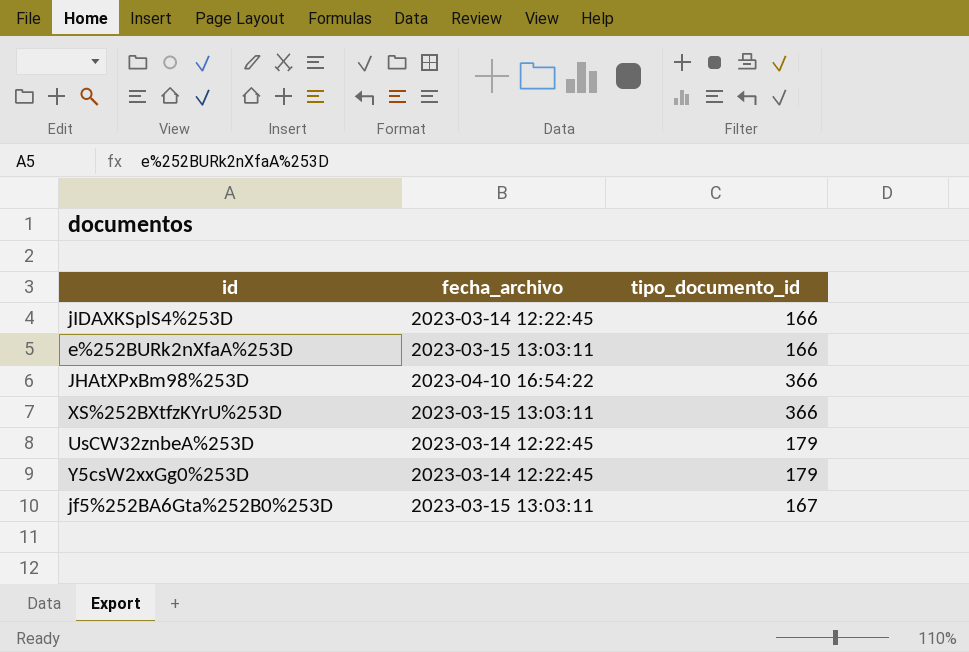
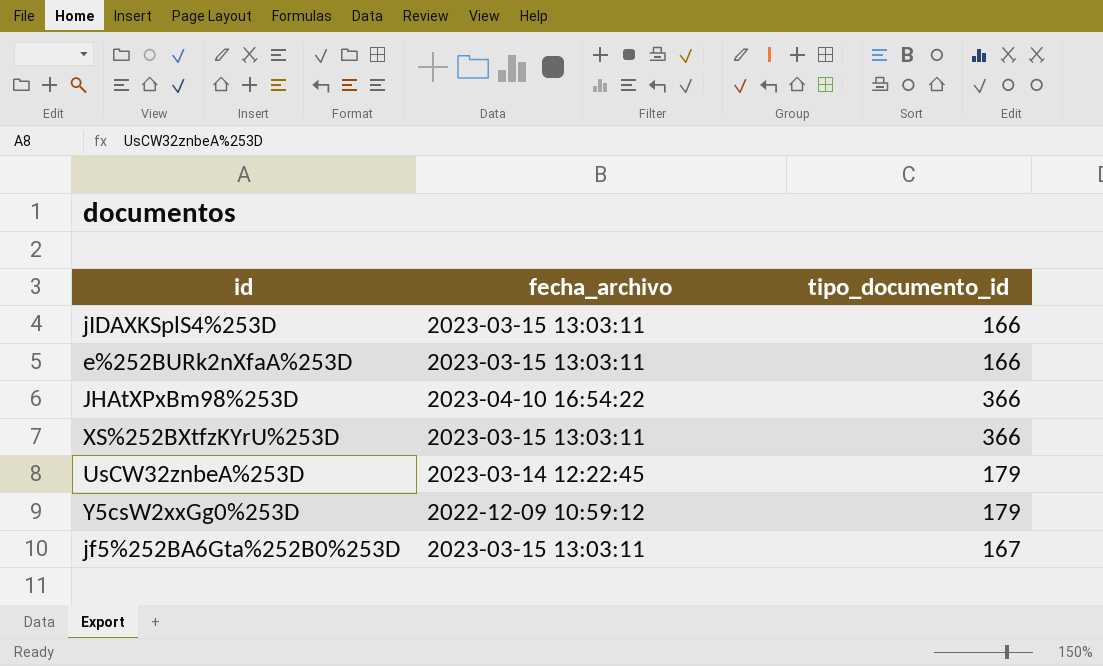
jIDAXKSplS4%253D | fecha_archivo: 2023-03-14 12:22:45 -> 2023-03-15 13:03:11
Y5csW2xxGg0%253D | fecha_archivo: 2023-03-14 12:22:45 -> 2022-12-09 10:59:12

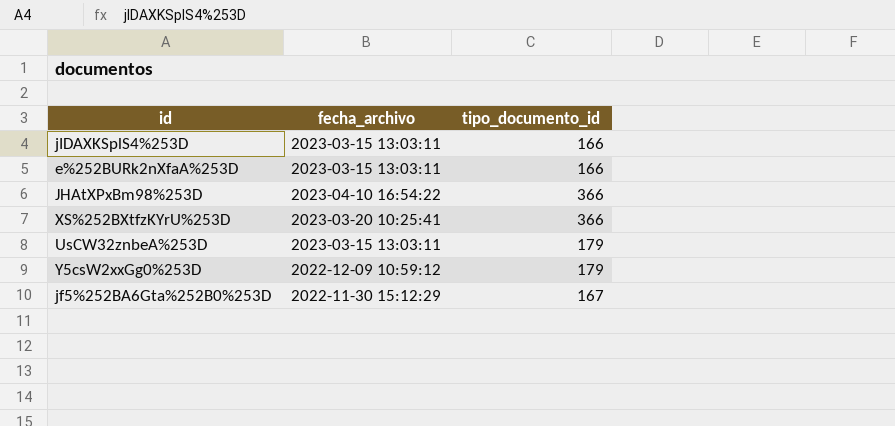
XS%252BXtfzKYrU%253D | fecha_archivo: 2023-03-15 13:03:11 -> 2023-03-20 10:25:41
UsCW32znbeA%253D | fecha_archivo: 2023-03-14 12:22:45 -> 2023-03-15 13:03:11
jf5%252BA6Gta%252B0%253D | fecha_archivo: 2023-03-15 13:03:11 -> 2022-11-30 15:12:29

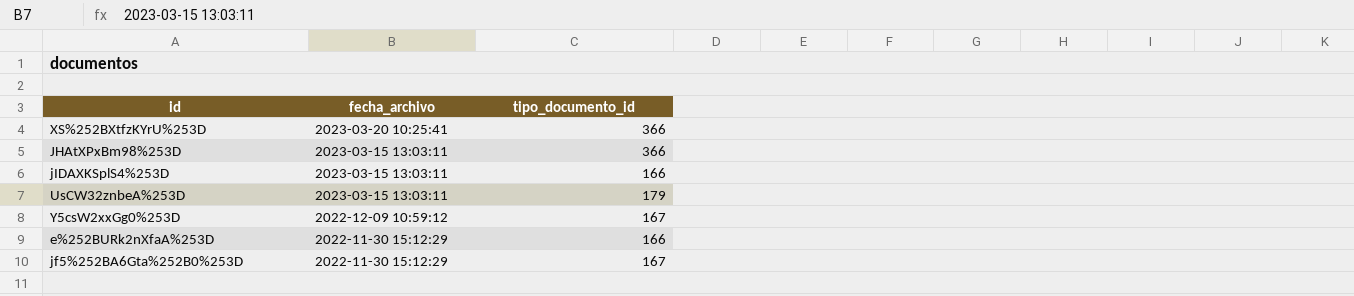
row order: none -> fecha_archivo descending
JHAtXPxBm98%253D | fecha_archivo: 2023-04-10 16:54:22 -> 2023-03-15 13:03:11
Y5csW2xxGg0%253D | tipo_documento_id: 179 -> 167
e%252BURk2nXfaA%253D | fecha_archivo: 2023-03-15 13:03:11 -> 2022-11-30 15:12:29

